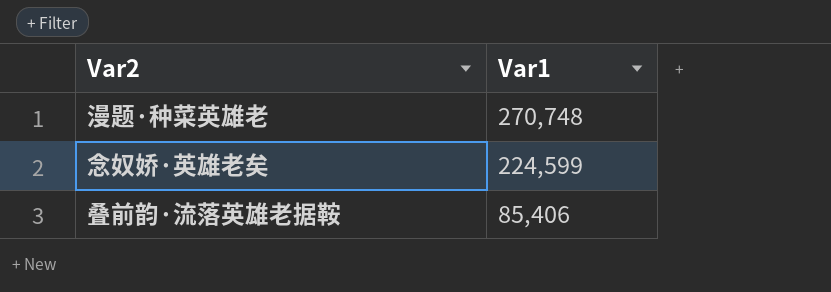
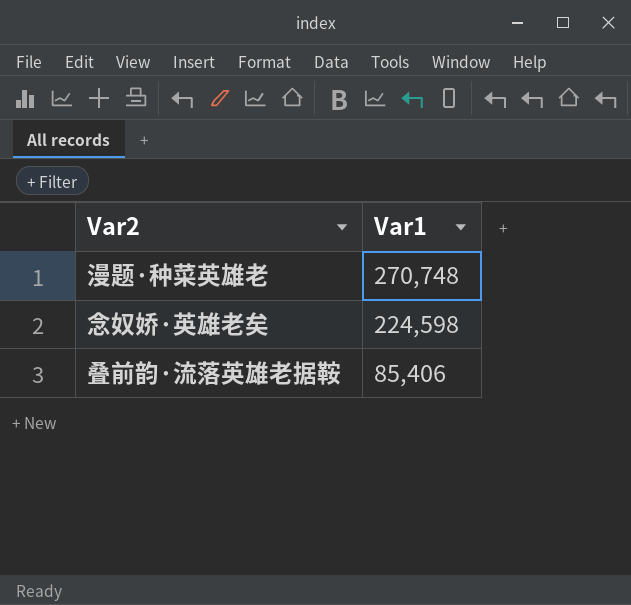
念奴娇·英雄老矣 | Var1: 224,599 -> 224,598

